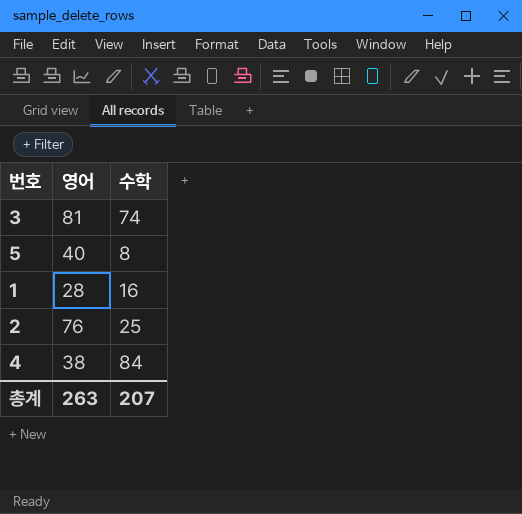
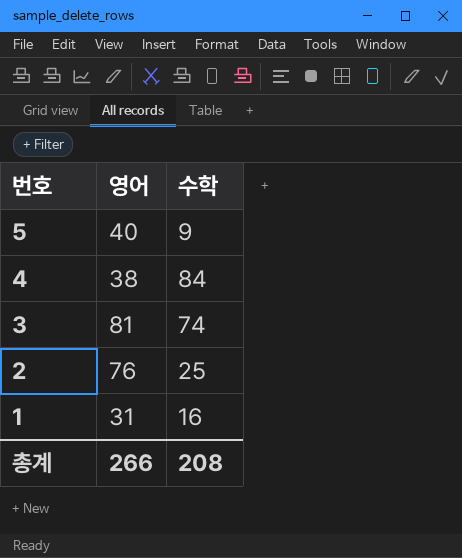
row order: none -> 번호 descending
5 | 수학: 8 -> 9
1 | 영어: 28 -> 31
총계 | 영어: 263 -> 266
총계 | 수학: 207 -> 208

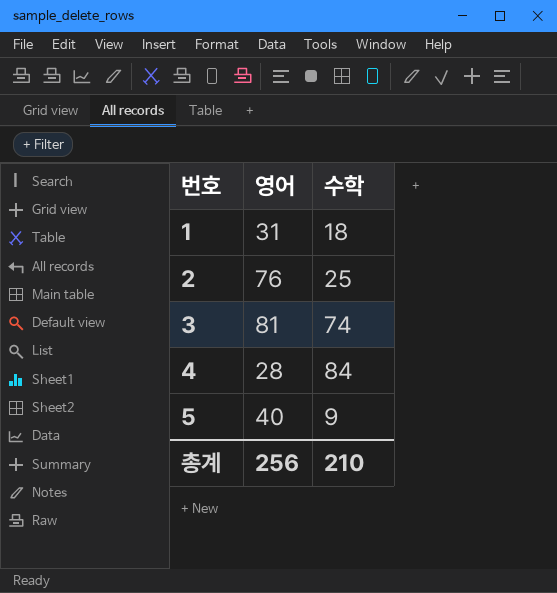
row order: 번호 descending -> 번호 ascending
1 | 수학: 16 -> 18
4 | 영어: 38 -> 28
총계 | 영어: 266 -> 256
총계 | 수학: 208 -> 210

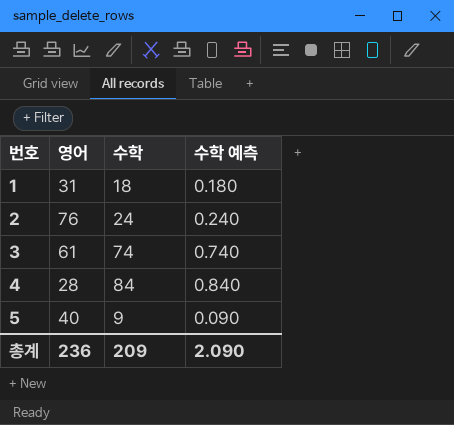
column 수학 예측 | formula: none -> [수학] * 0.01
2 | 수학: 25 -> 24
3 | 영어: 81 -> 61
총계 | 영어: 256 -> 236
총계 | 수학: 210 -> 209

